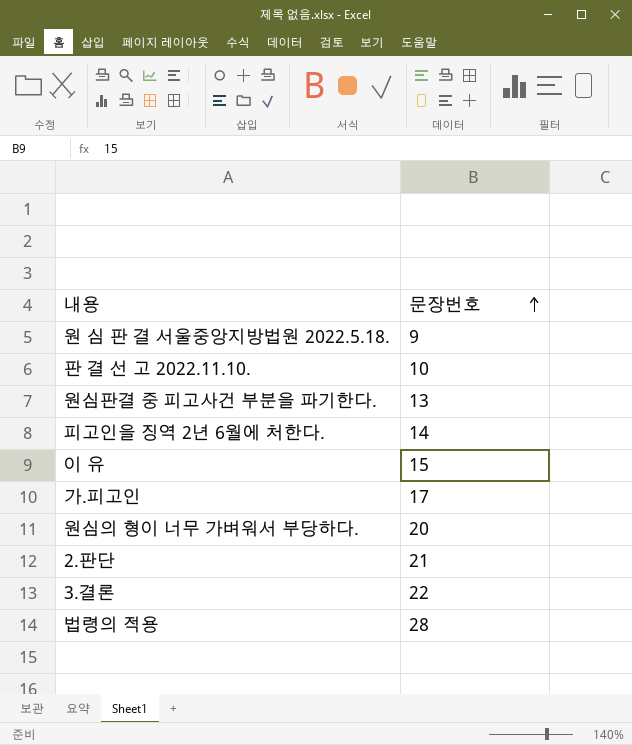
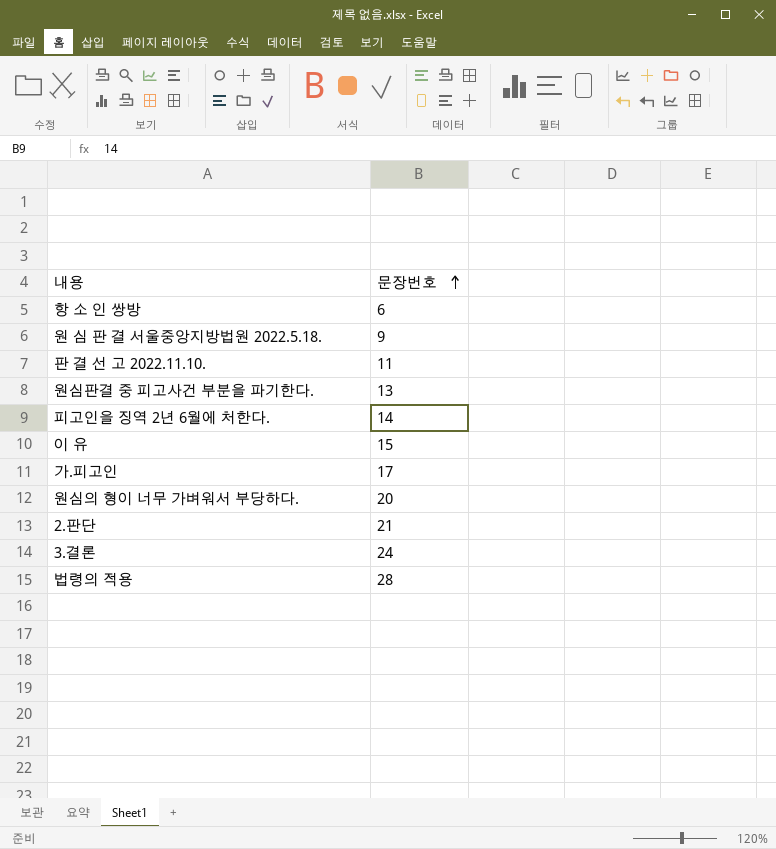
row 항 소 인 쌍방: none -> 6
판 결 선 고 2022.11.10. | 문장번호: 10 -> 11
3.결론 | 문장번호: 22 -> 24

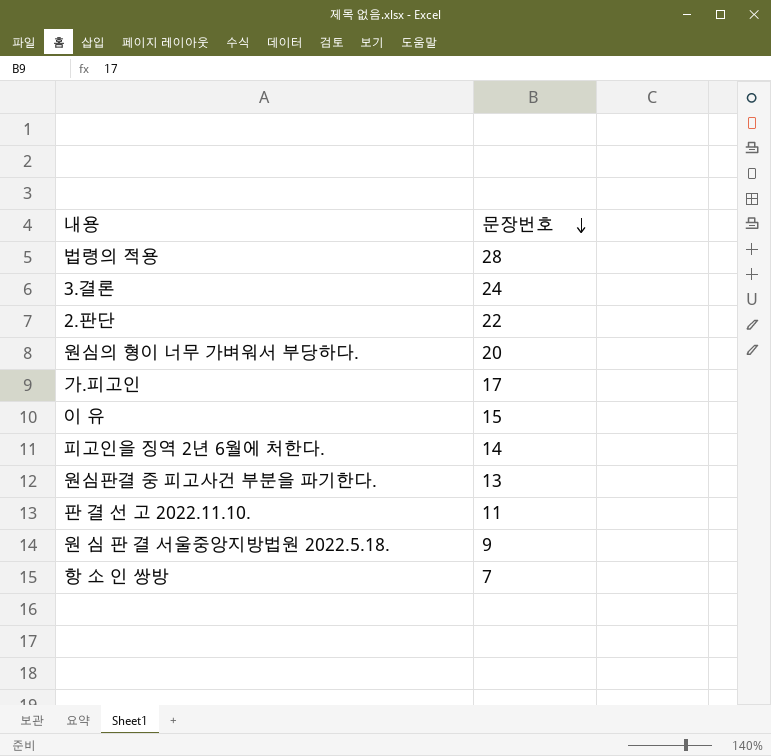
row order: 문장번호 ascending -> 문장번호 descending
2.판단 | 문장번호: 21 -> 22
항 소 인 쌍방 | 문장번호: 6 -> 7

